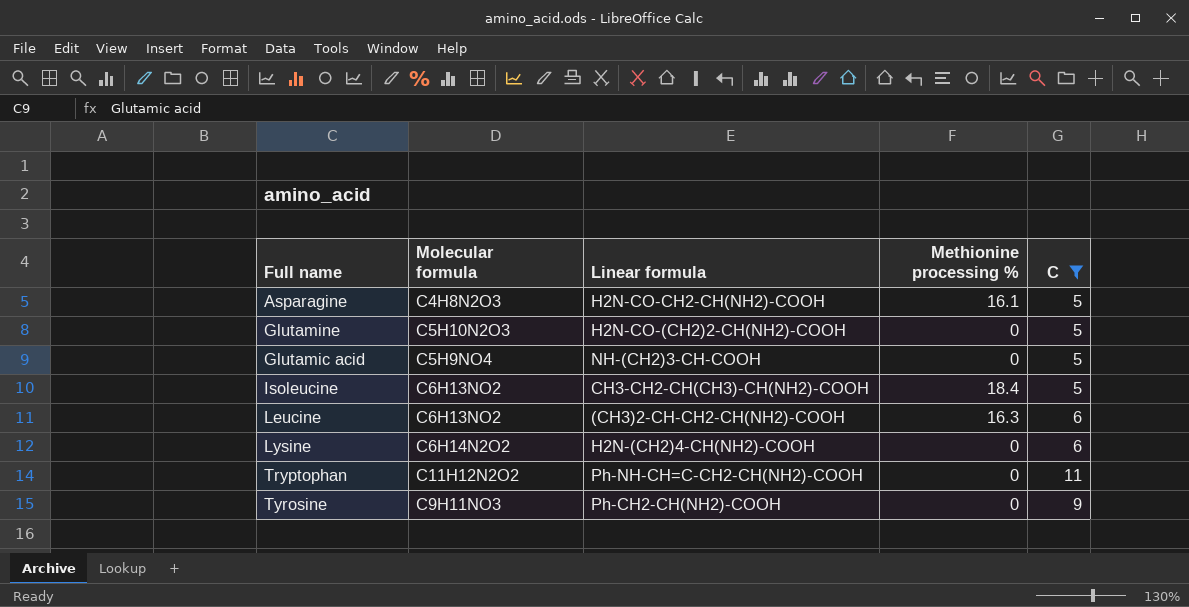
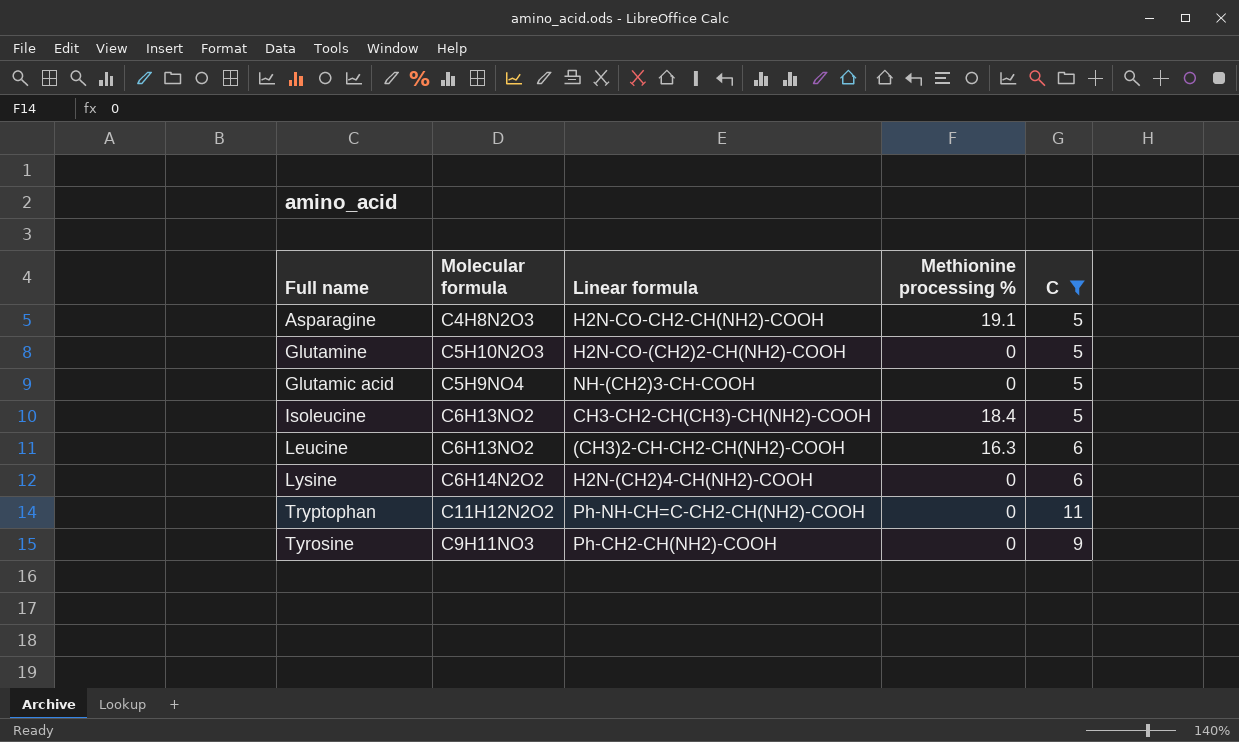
Asparagine | Methionine processing %: 16.1 -> 19.1

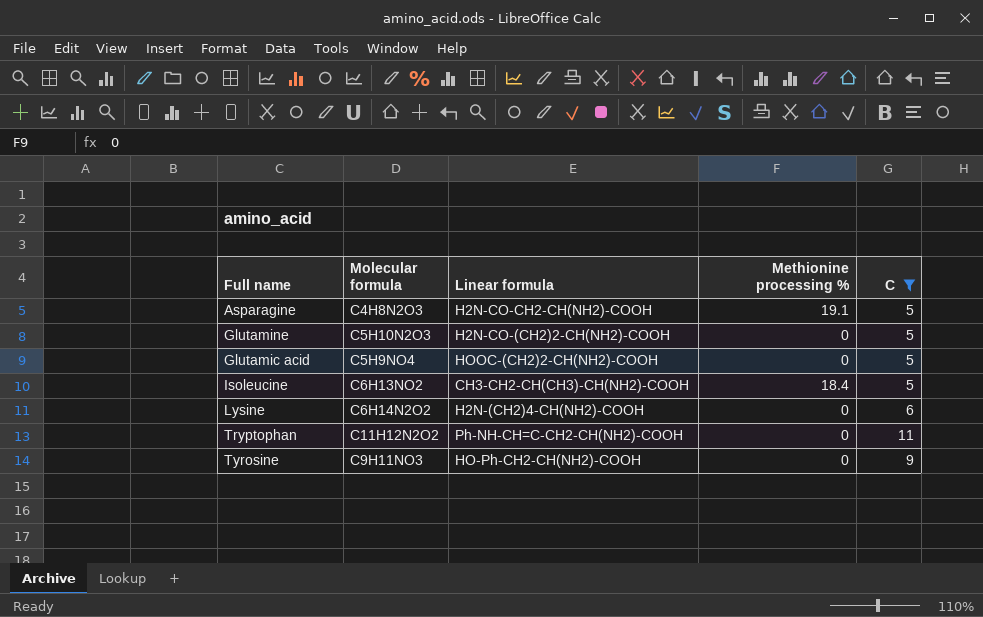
row Leucine: C6H13NO2 | (CH3)2-CH-CH2-CH(NH2)-COOH | 16.3 | 6 -> none
Glutamic acid | Linear formula: NH-(CH2)3-CH-COOH -> HOOC-(CH2)2-CH(NH2)-COOH
Tyrosine | Linear formula: Ph-CH2-CH(NH2)-COOH -> HO-Ph-CH2-CH(NH2)-COOH

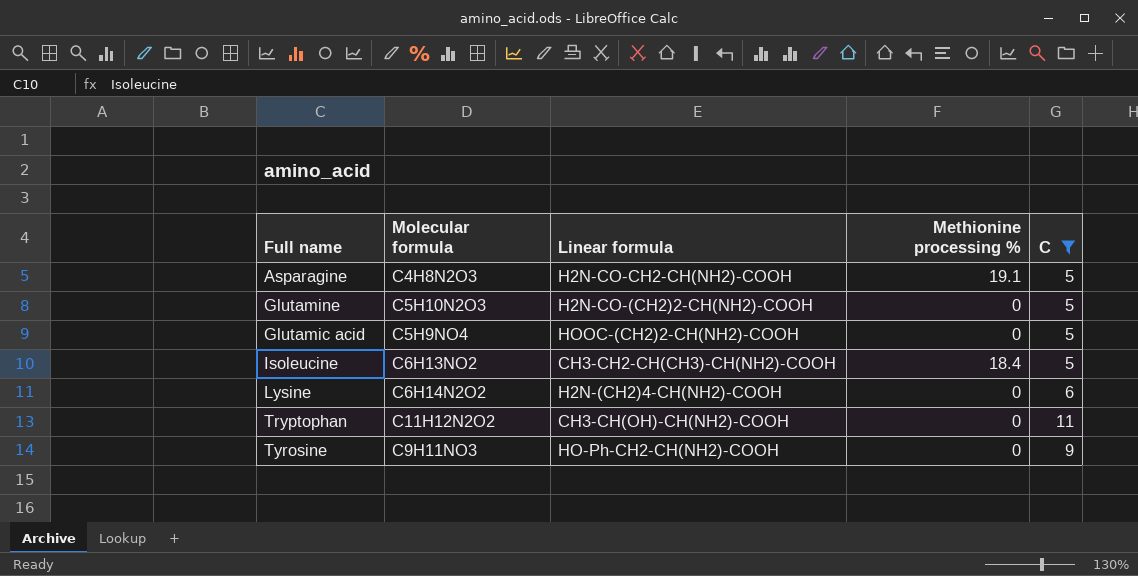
Tryptophan | Linear formula: Ph-NH-CH=C-CH2-CH(NH2)-COOH -> CH3-CH(OH)-CH(NH2)-COOH

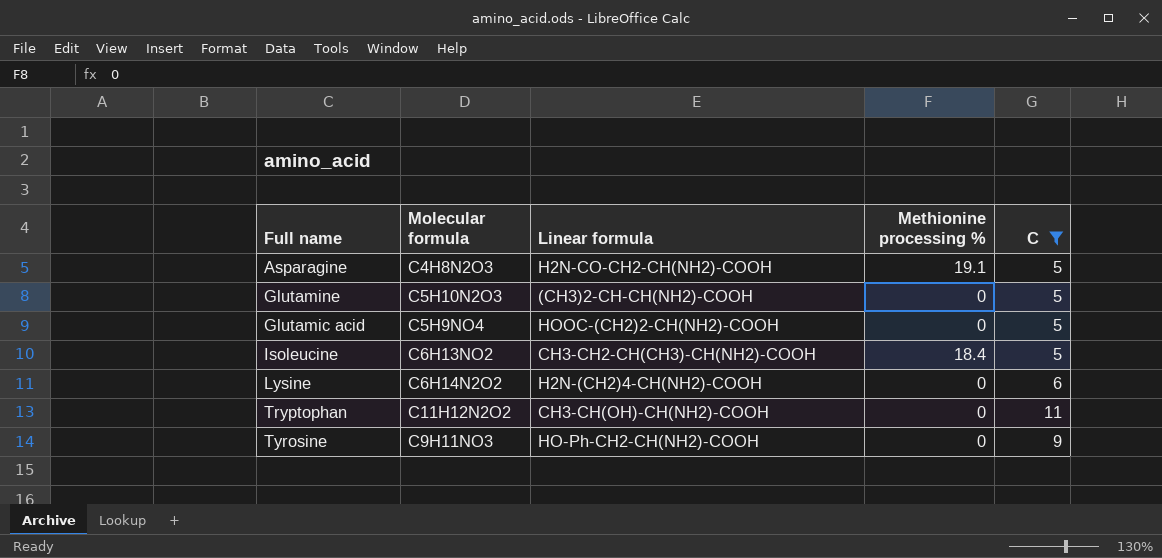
Glutamine | Linear formula: H2N-CO-(CH2)2-CH(NH2)-COOH -> (CH3)2-CH-CH(NH2)-COOH

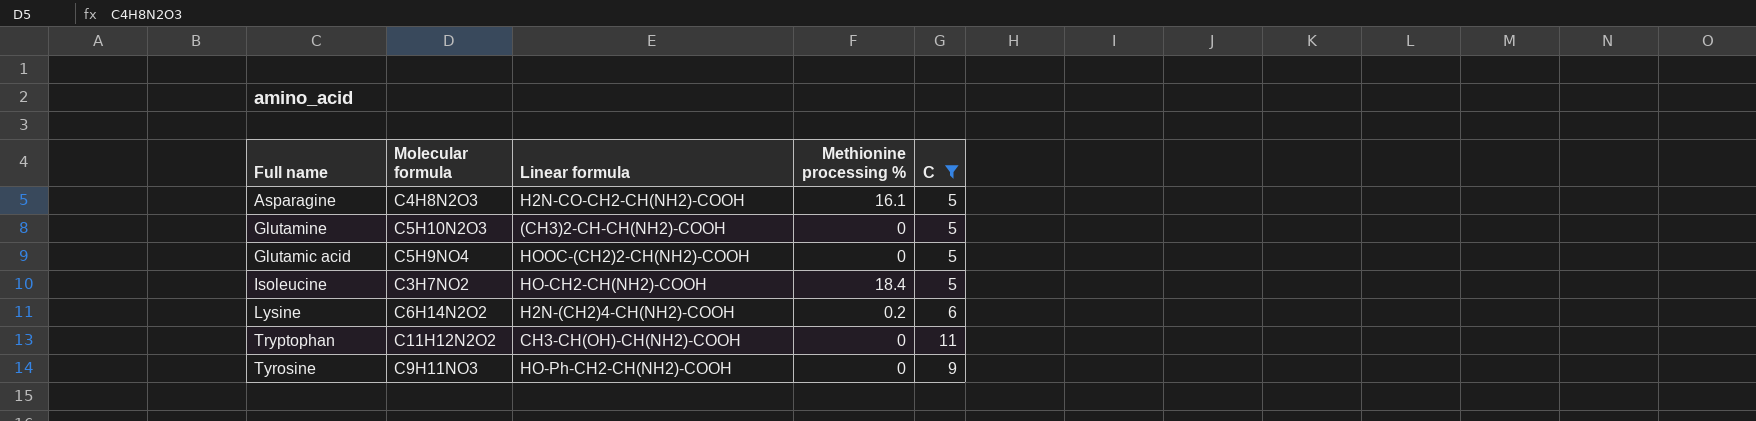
Asparagine | Methionine processing %: 19.1 -> 16.1
Isoleucine | Molecular formula: C6H13NO2 -> C3H7NO2
Isoleucine | Linear formula: CH3-CH2-CH(CH3)-CH(NH2)-COOH -> HO-CH2-CH(NH2)-COOH
Lysine | Methionine processing %: 0 -> 0.2

